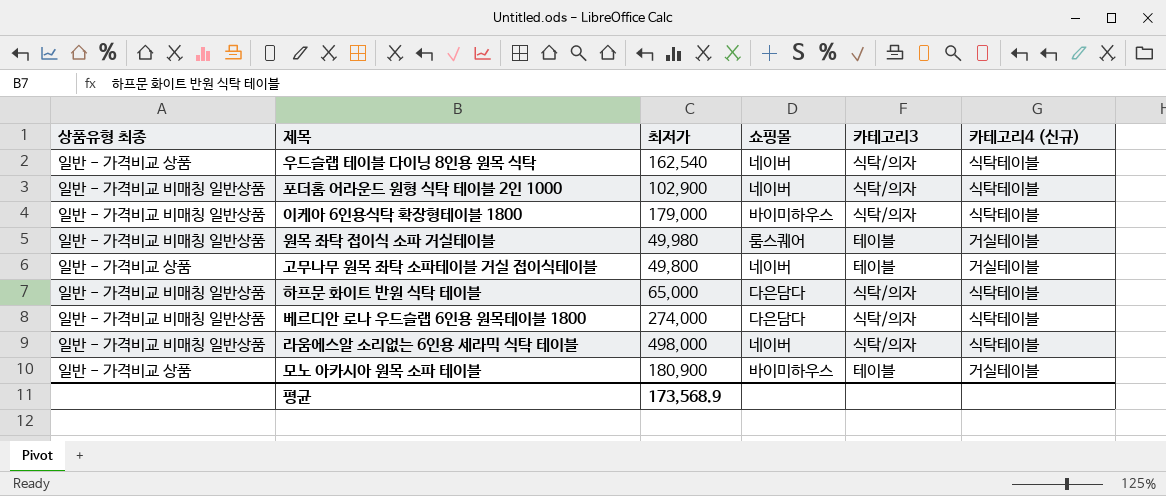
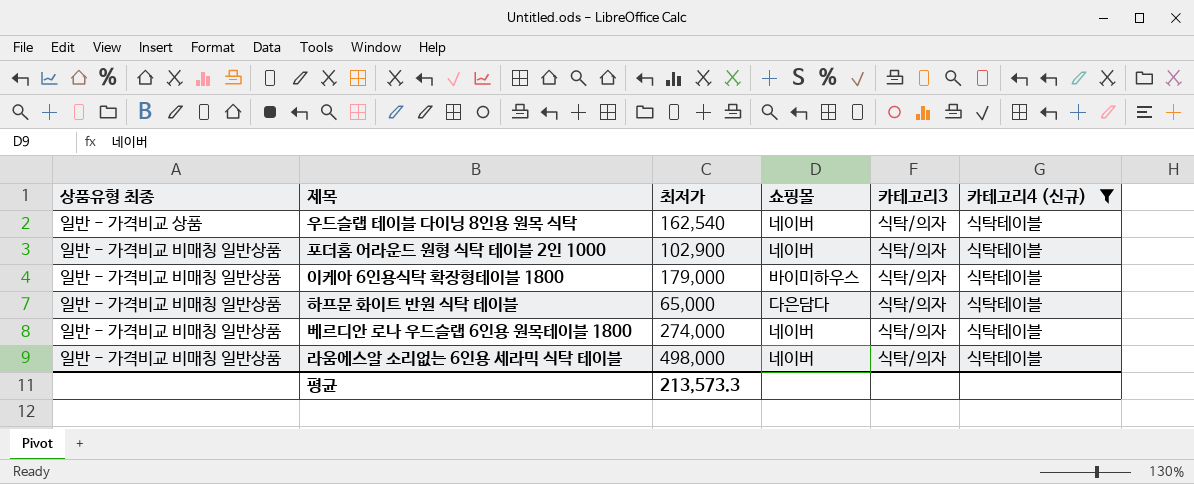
filter: none -> 카테고리4 (신규) = 식탁테이블
베르디안 로나 우드슬랩 6인용 원목테이블 1800 | 쇼핑몰: 다은담다 -> 네이버
평균 | 최저가: 173,568.9 -> 213,573.3

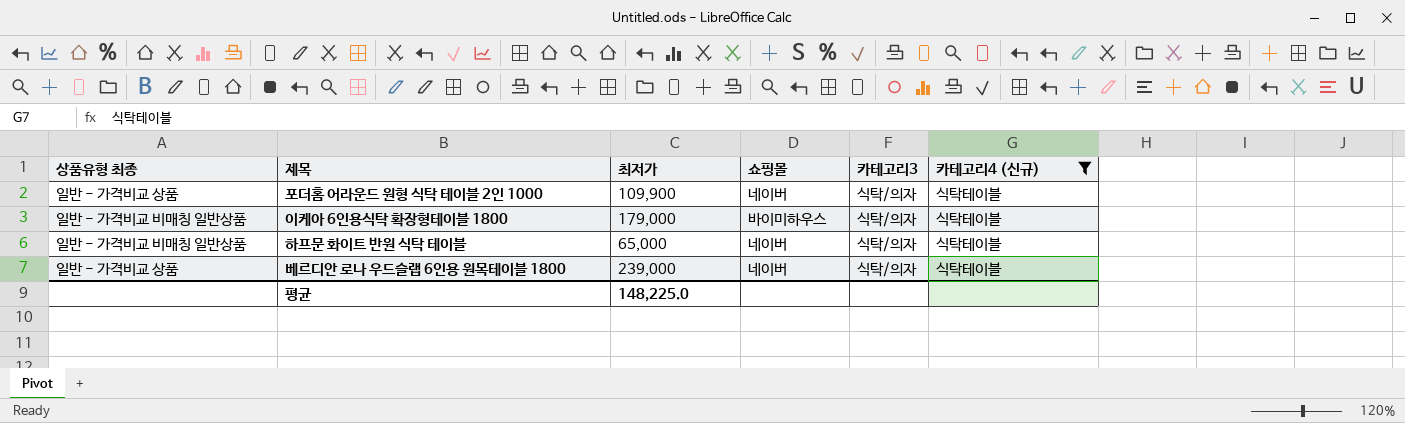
row 우드슬랩 테이블 다이닝 8인용 원목 식탁: 일반 - 가격비교 상품 | 162,540 | 네이버 | 식탁/의자 | 식탁테이블 -> none
row 라움에스알 소리없는 6인용 세라믹 식탁 테이블: 일반 - 가격비교 비매칭 일반상품 | 498,000 | 네이버 | 식탁/의자 | 식탁테이블 -> none
포더홈 어라운드 원형 식탁 테이블 2인 1000 | 상품유형 최종: 일반 - 가격비교 비매칭 일반상품 -> 일반 - 가격비교 상품
포더홈 어라운드 원형 식탁 테이블 2인 1000 | 최저가: 102,900 -> 109,900
하프문 화이트 반원 식탁 테이블 | 쇼핑몰: 다은담다 -> 네이버
베르디안 로나 우드슬랩 6인용 원목테이블 1800 | 상품유형 최종: 일반 - 가격비교 비매칭 일반상품 -> 일반 - 가격비교 상품
베르디안 로나 우드슬랩 6인용 원목테이블 1800 | 최저가: 274,000 -> 239,000
평균 | 최저가: 213,573.3 -> 148,225.0

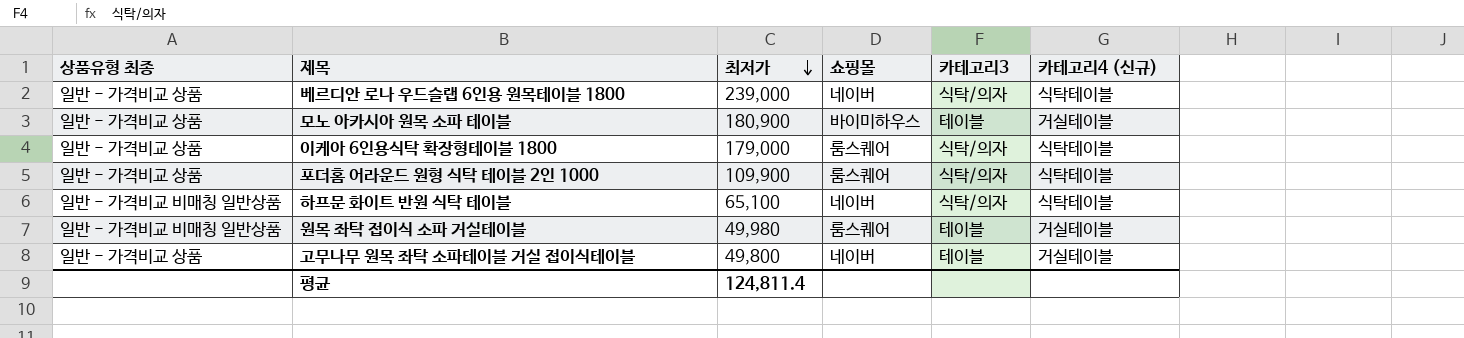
filter: 카테고리4 (신규) = 식탁테이블 -> none
row order: none -> 최저가 descending
이케아 6인용식탁 확장형테이블 1800 | 상품유형 최종: 일반 - 가격비교 비매칭 일반상품 -> 일반 - 가격비교 상품
이케아 6인용식탁 확장형테이블 1800 | 쇼핑몰: 바이미하우스 -> 룸스퀘어
포더홈 어라운드 원형 식탁 테이블 2인 1000 | 쇼핑몰: 네이버 -> 룸스퀘어
하프문 화이트 반원 식탁 테이블 | 최저가: 65,000 -> 65,100
평균 | 최저가: 148,225.0 -> 124,811.4

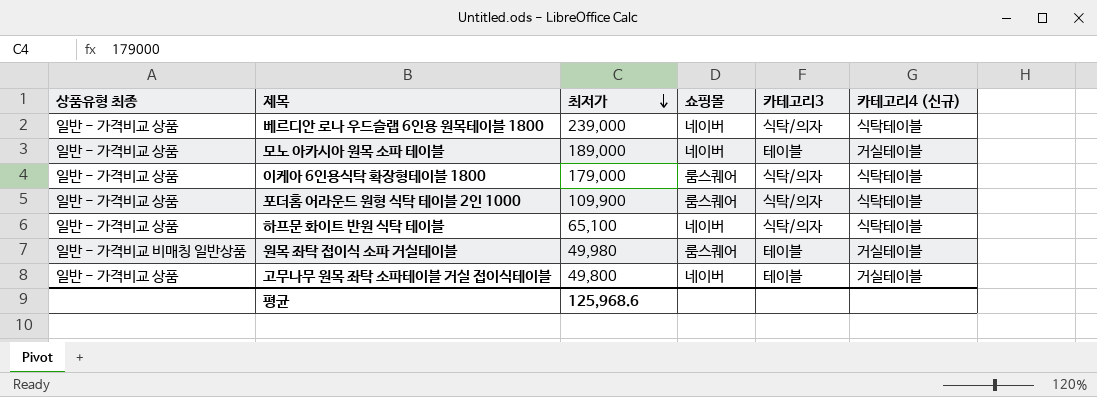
모노 아카시아 원목 소파 테이블 | 최저가: 180,900 -> 189,000
모노 아카시아 원목 소파 테이블 | 쇼핑몰: 바이미하우스 -> 네이버
하프문 화이트 반원 식탁 테이블 | 상품유형 최종: 일반 - 가격비교 비매칭 일반상품 -> 일반 - 가격비교 상품
평균 | 최저가: 124,811.4 -> 125,968.6

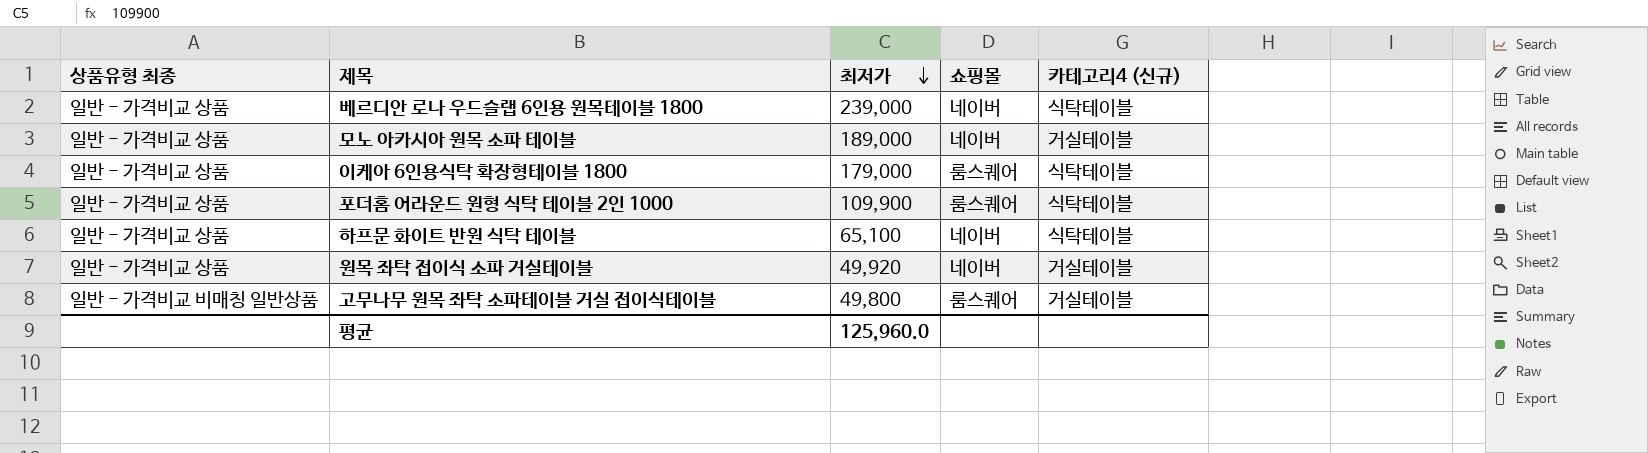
column 카테고리3 | position: 5 -> none
원목 좌탁 접이식 소파 거실테이블 | 상품유형 최종: 일반 - 가격비교 비매칭 일반상품 -> 일반 - 가격비교 상품
원목 좌탁 접이식 소파 거실테이블 | 최저가: 49,980 -> 49,920
원목 좌탁 접이식 소파 거실테이블 | 쇼핑몰: 룸스퀘어 -> 네이버
고무나무 원목 좌탁 소파테이블 거실 접이식테이블 | 상품유형 최종: 일반 - 가격비교 상품 -> 일반 - 가격비교 비매칭 일반상품
고무나무 원목 좌탁 소파테이블 거실 접이식테이블 | 쇼핑몰: 네이버 -> 룸스퀘어
평균 | 최저가: 125,968.6 -> 125,960.0

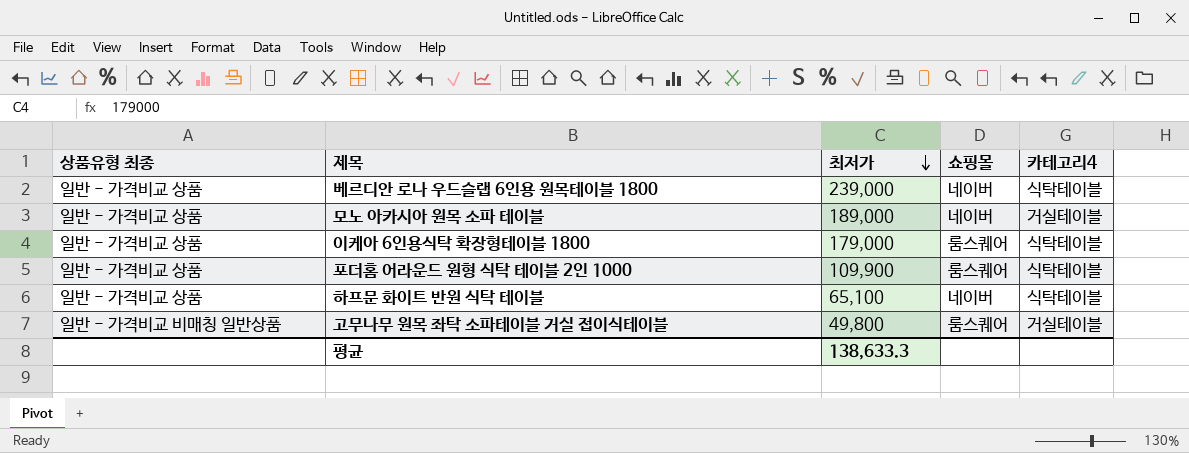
column name: 카테고리4 (신규) -> 카테고리4
row 원목 좌탁 접이식 소파 거실테이블: 일반 - 가격비교 상품 | 49,920 | 네이버 | 거실테이블 -> none
평균 | 최저가: 125,960.0 -> 138,633.3

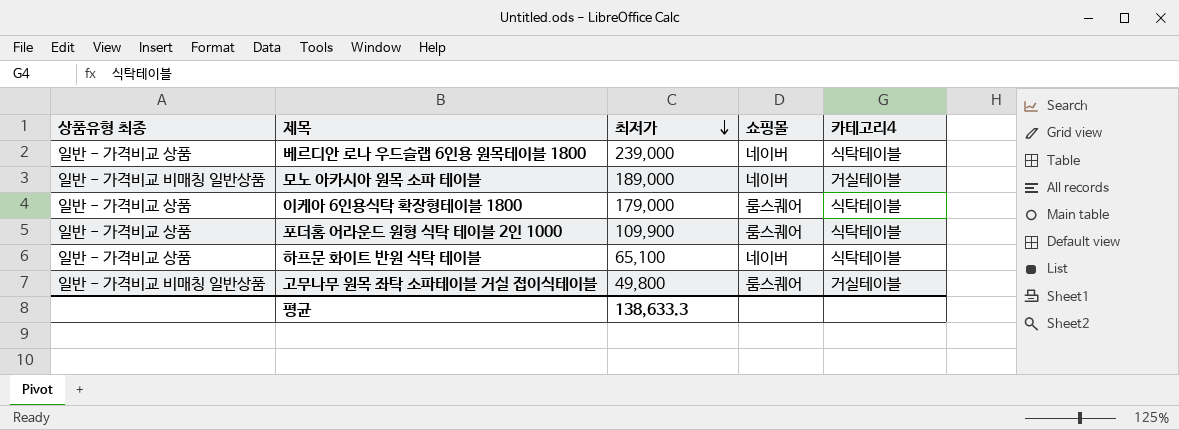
모노 아카시아 원목 소파 테이블 | 상품유형 최종: 일반 - 가격비교 상품 -> 일반 - 가격비교 비매칭 일반상품

